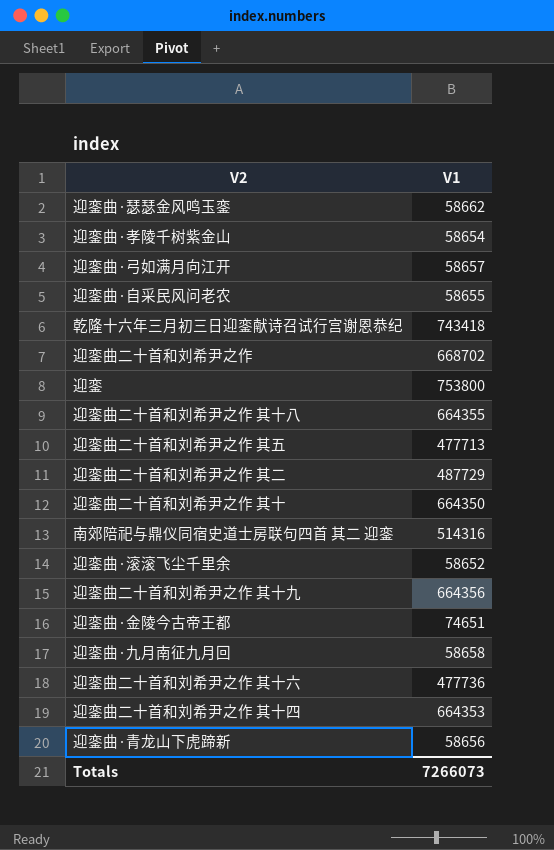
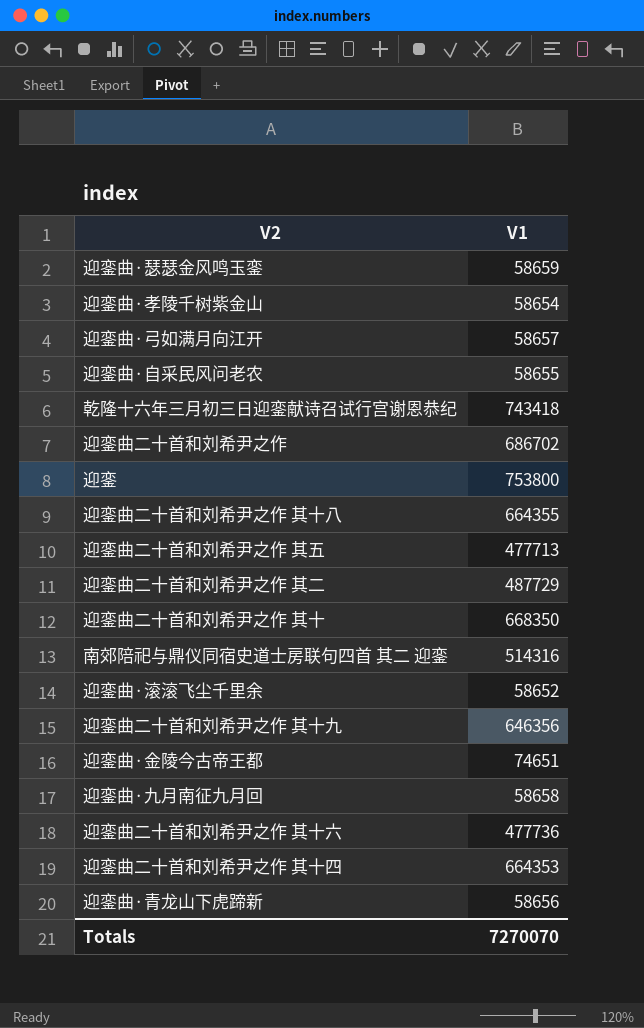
迎銮曲·瑟瑟金风鸣玉銮 | V1: 58662 -> 58659
迎銮曲二十首和刘希尹之作 | V1: 668702 -> 686702
迎銮曲二十首和刘希尹之作 其十 | V1: 664350 -> 668350
迎銮曲二十首和刘希尹之作 其十九 | V1: 664356 -> 646356
Totals | V1: 7266073 -> 7270070

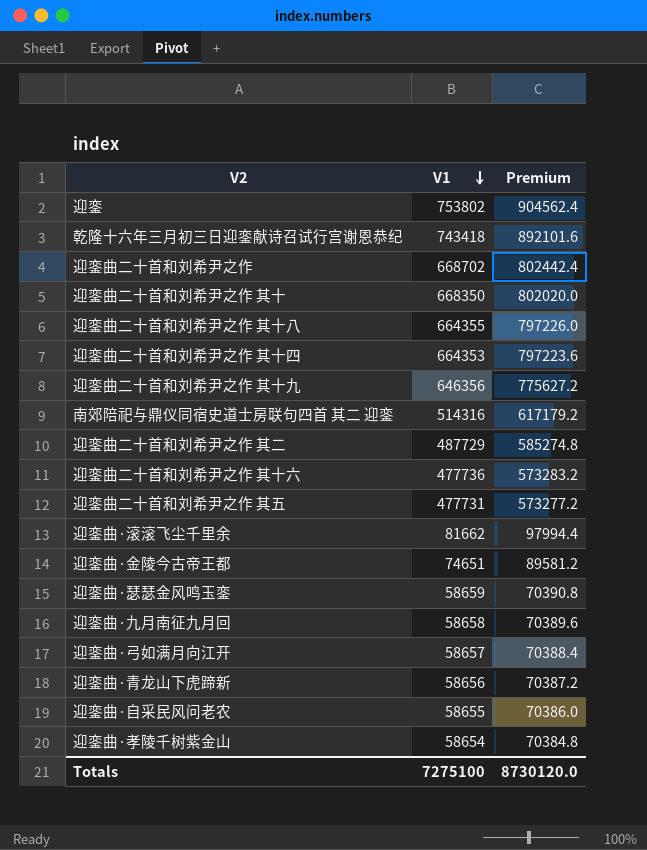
row order: none -> V1 descending
column Premium | formula: none -> [V1] * 1.2
迎銮 | V1: 753800 -> 753802
迎銮曲二十首和刘希尹之作 | V1: 686702 -> 668702
迎銮曲二十首和刘希尹之作 其五 | V1: 477713 -> 477731
迎銮曲·滚滚飞尘千里余 | V1: 58652 -> 81662
Totals | V1: 7270070 -> 7275100

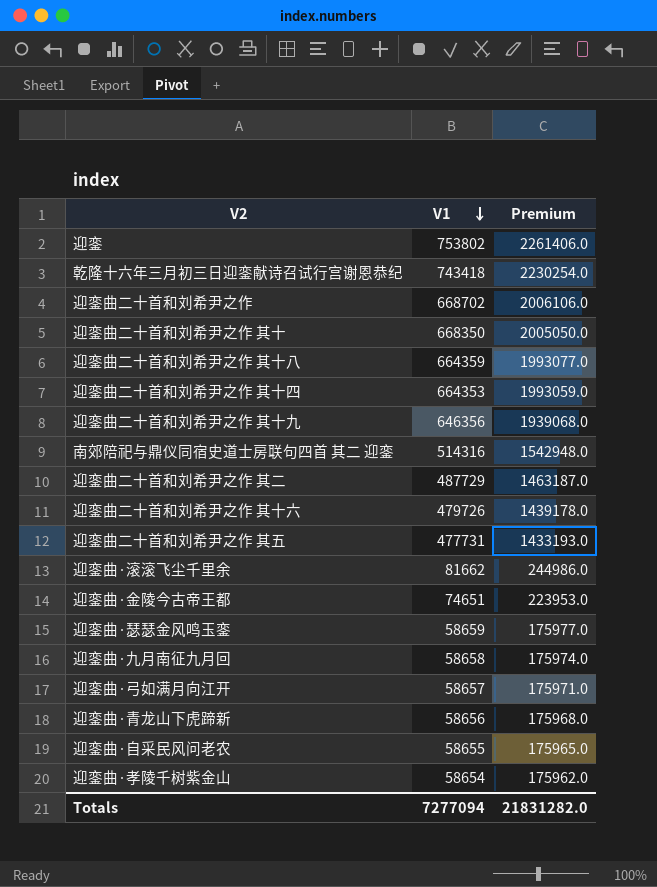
column Premium | formula: [V1] * 1.2 -> [V1] * 3
迎銮曲二十首和刘希尹之作 其十八 | V1: 664355 -> 664359
迎銮曲二十首和刘希尹之作 其十六 | V1: 477736 -> 479726
Totals | V1: 7275100 -> 7277094
Totals | Premium: 8730120.0 -> 21831282.0

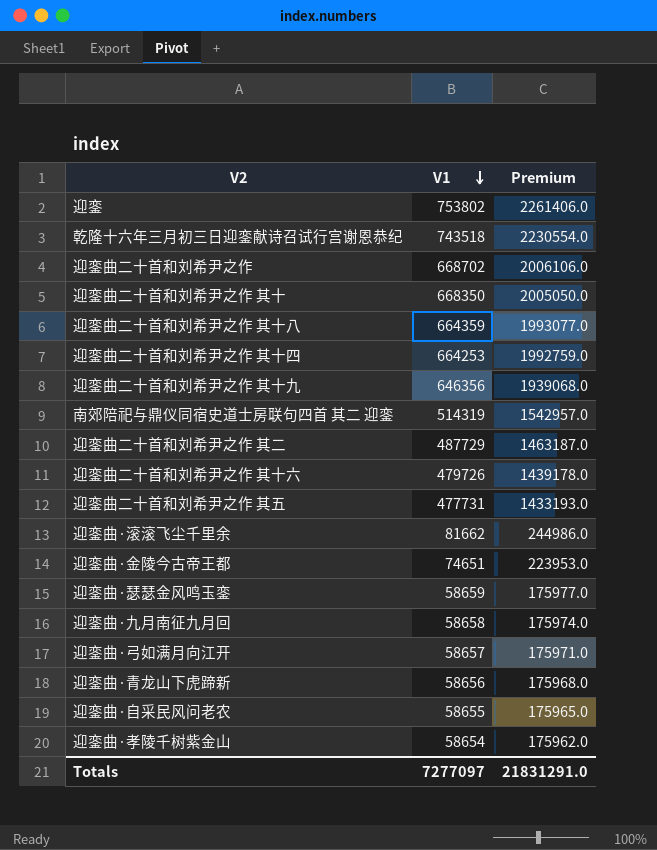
乾隆十六年三月初三日迎銮献诗召试行宫谢恩恭纪 | V1: 743418 -> 743518
乾隆十六年三月初三日迎銮献诗召试行宫谢恩恭纪 | Premium: 2230254.0 -> 2230554.0
迎銮曲二十首和刘希尹之作 其十四 | V1: 664353 -> 664253
迎銮曲二十首和刘希尹之作 其十四 | Premium: 1993059.0 -> 1992759.0
南郊陪祀与鼎仪同宿史道士房联句四首 其二 迎銮 | V1: 514316 -> 514319
南郊陪祀与鼎仪同宿史道士房联句四首 其二 迎銮 | Premium: 1542948.0 -> 1542957.0
Totals | V1: 7277094 -> 7277097
Totals | Premium: 21831282.0 -> 21831291.0

